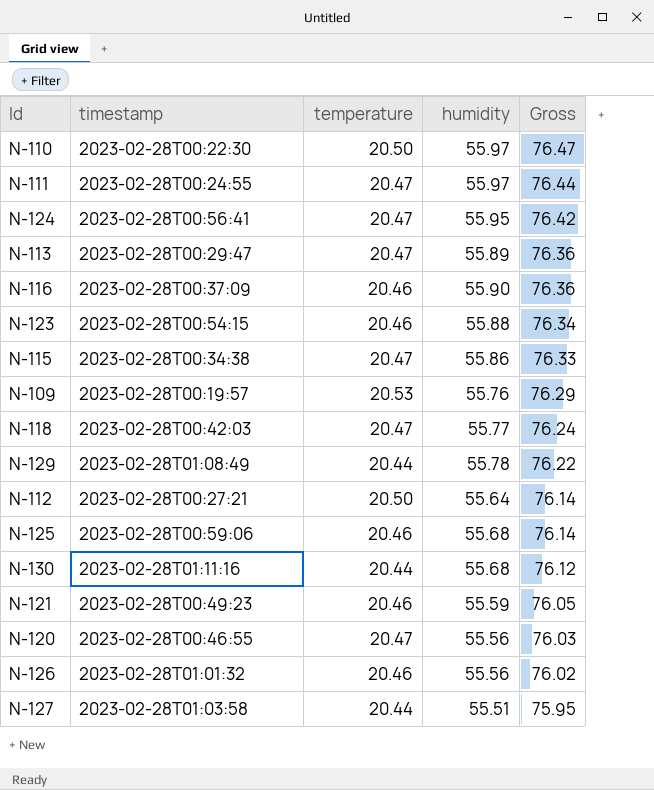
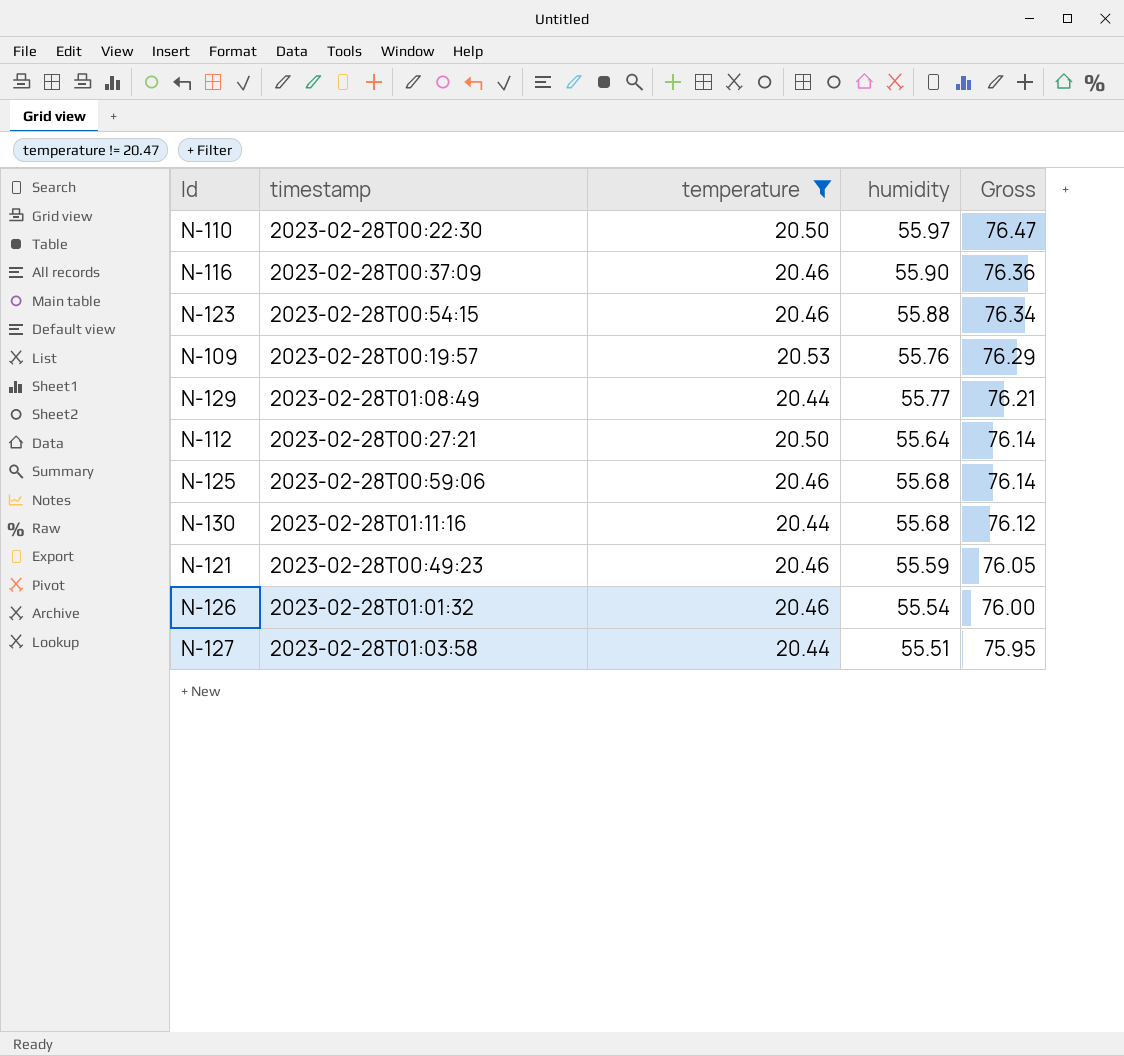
filter: none -> temperature != 20.47
N-129 | humidity: 55.78 -> 55.77
N-129 | Gross: 76.22 -> 76.21
N-126 | humidity: 55.56 -> 55.54
N-126 | Gross: 76.02 -> 76.00

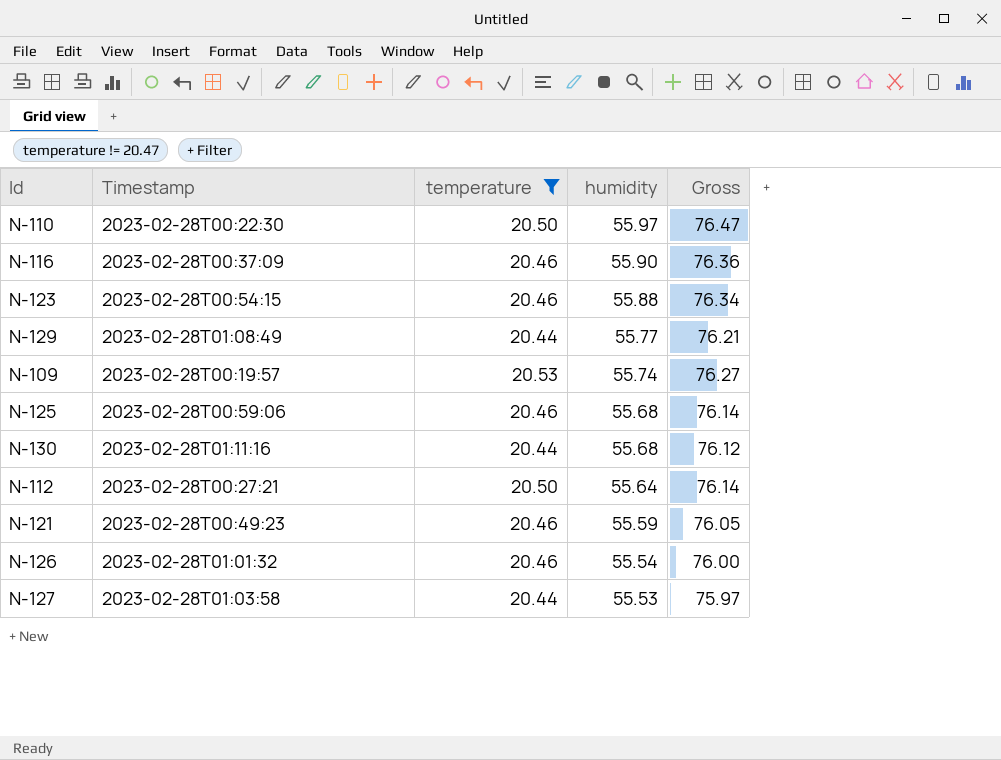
row order: Gross descending -> humidity descending
column name: timestamp -> Timestamp
N-109 | humidity: 55.76 -> 55.74
N-109 | Gross: 76.29 -> 76.27
N-127 | humidity: 55.51 -> 55.53
N-127 | Gross: 75.95 -> 75.97

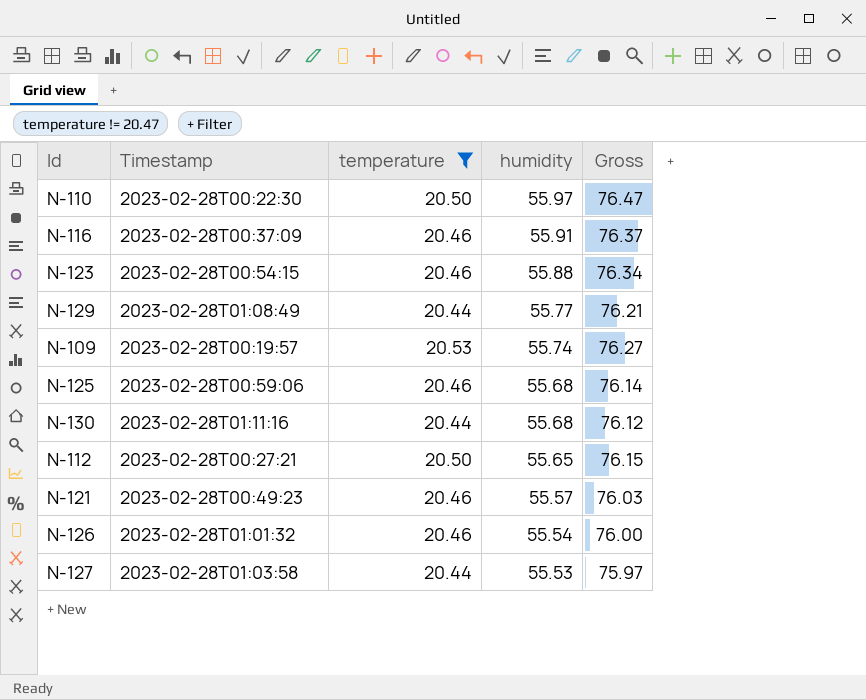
N-116 | humidity: 55.90 -> 55.91
N-116 | Gross: 76.36 -> 76.37
N-112 | humidity: 55.64 -> 55.65
N-112 | Gross: 76.14 -> 76.15
N-121 | humidity: 55.59 -> 55.57
N-121 | Gross: 76.05 -> 76.03

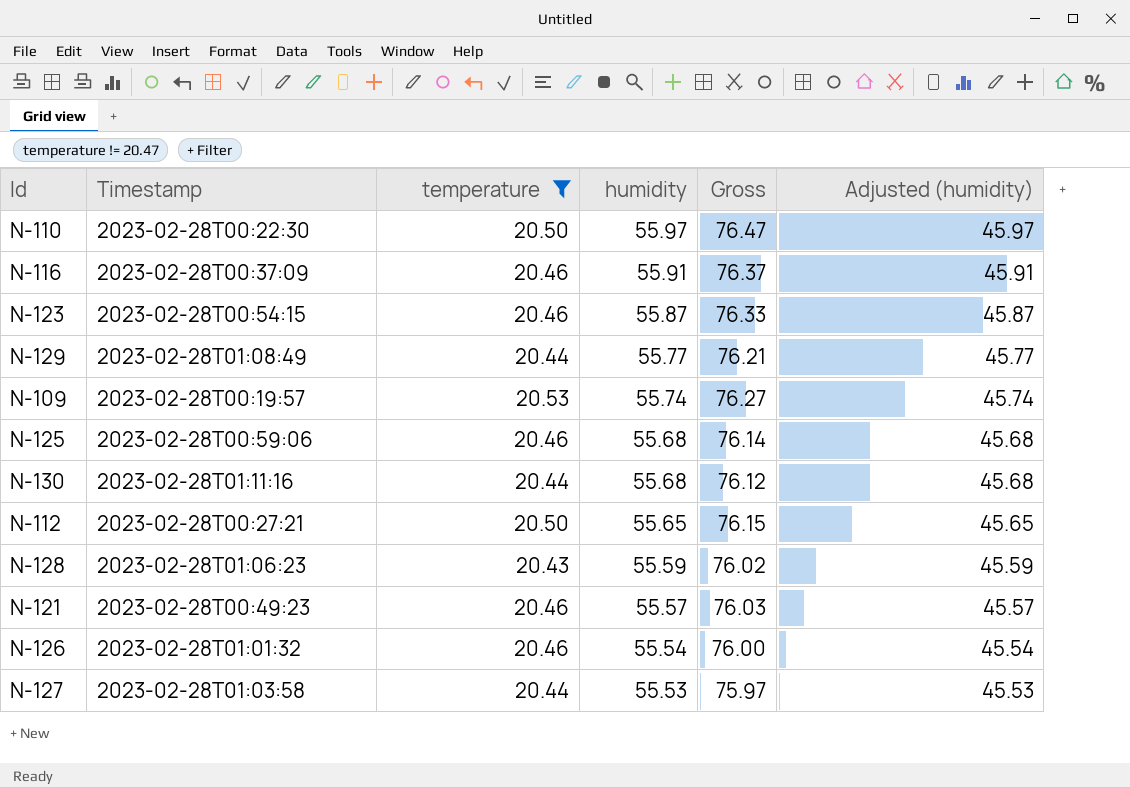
column Adjusted (humidity) | formula: none -> [humidity] - 10
N-123 | humidity: 55.88 -> 55.87
N-123 | Gross: 76.34 -> 76.33
row N-128: none -> 2023-02-28T01:06:23 | 20.43 | 55.59 | 76.02 | 45.59

